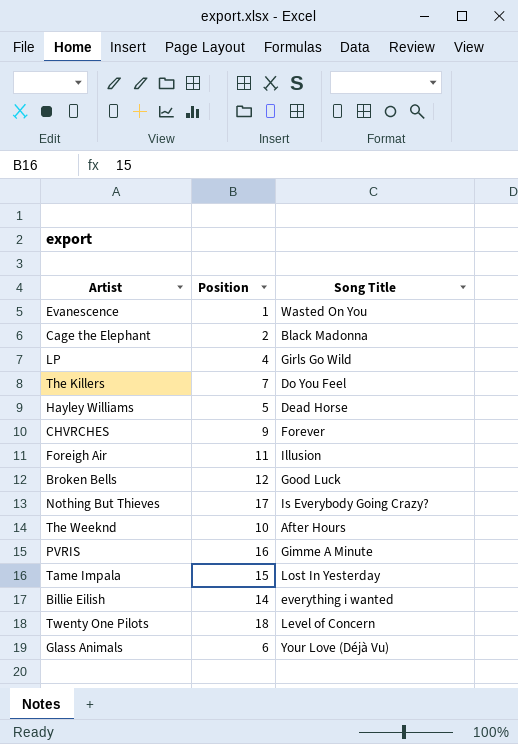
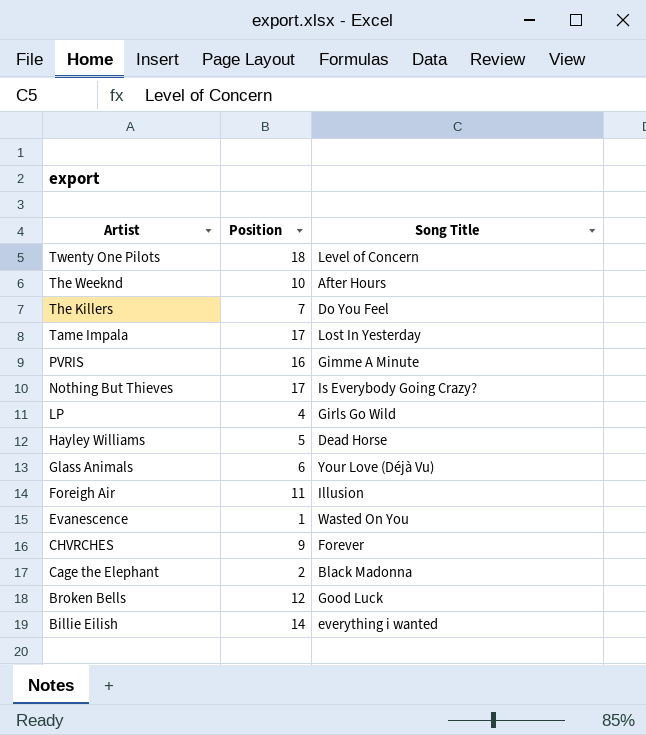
row order: none -> Artist descending
Tame Impala | Position: 15 -> 17

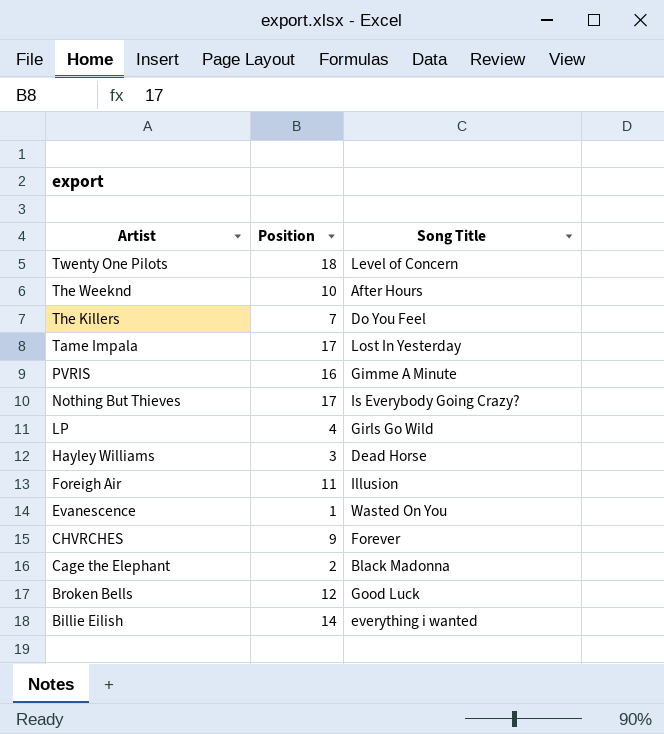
row Glass Animals: 6 | Your Love (Déjà Vu) -> none
Hayley Williams | Position: 5 -> 3

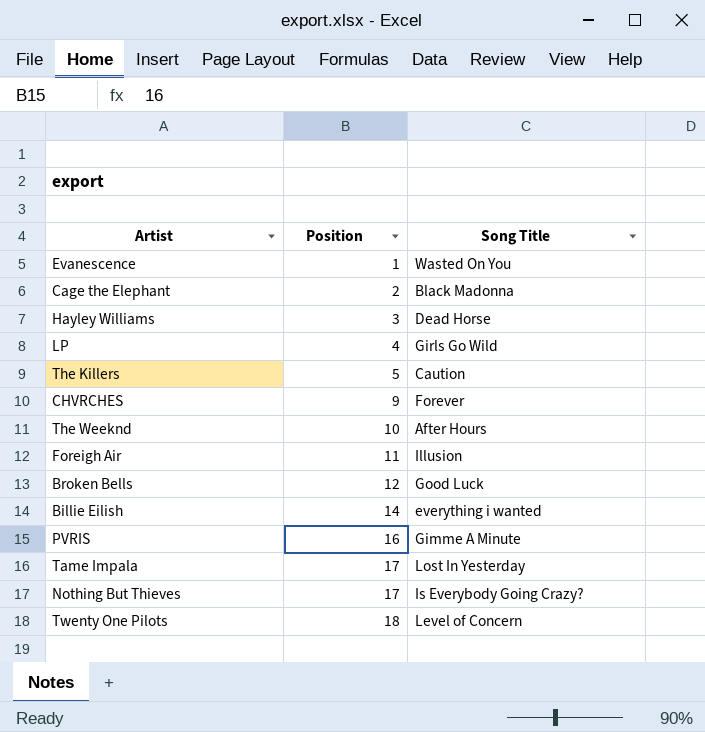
row order: Artist descending -> Position ascending
The Killers | Position: 7 -> 5
The Killers | Song Title: Do You Feel -> Caution

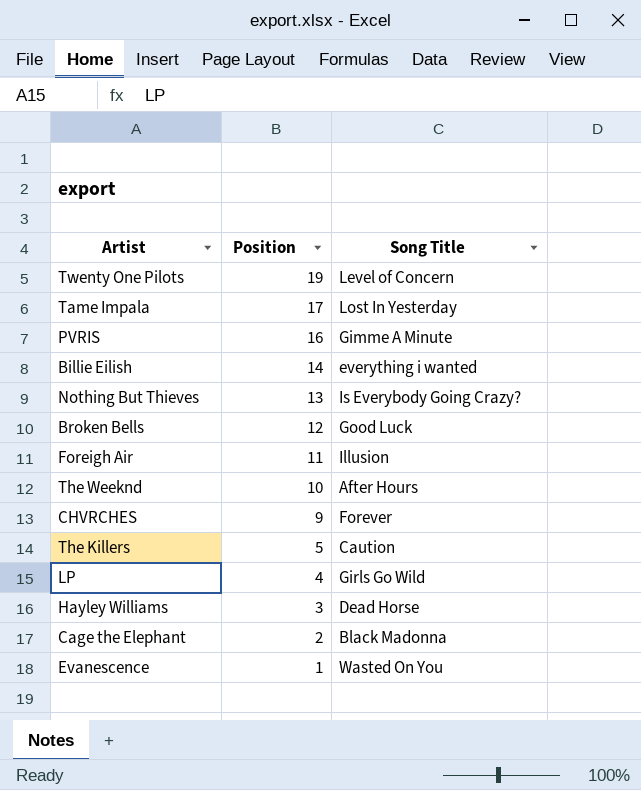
row order: Position ascending -> Position descending
Twenty One Pilots | Position: 18 -> 19
Nothing But Thieves | Position: 17 -> 13

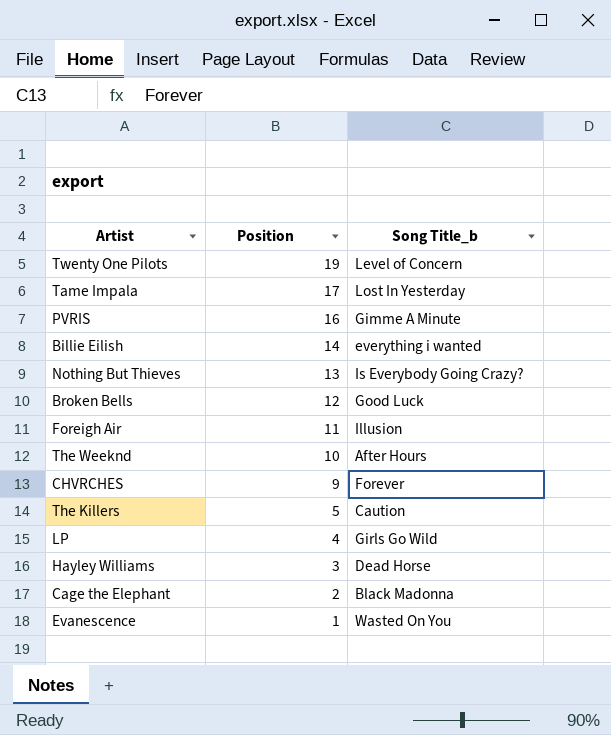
column name: Song Title -> Song Title_b

